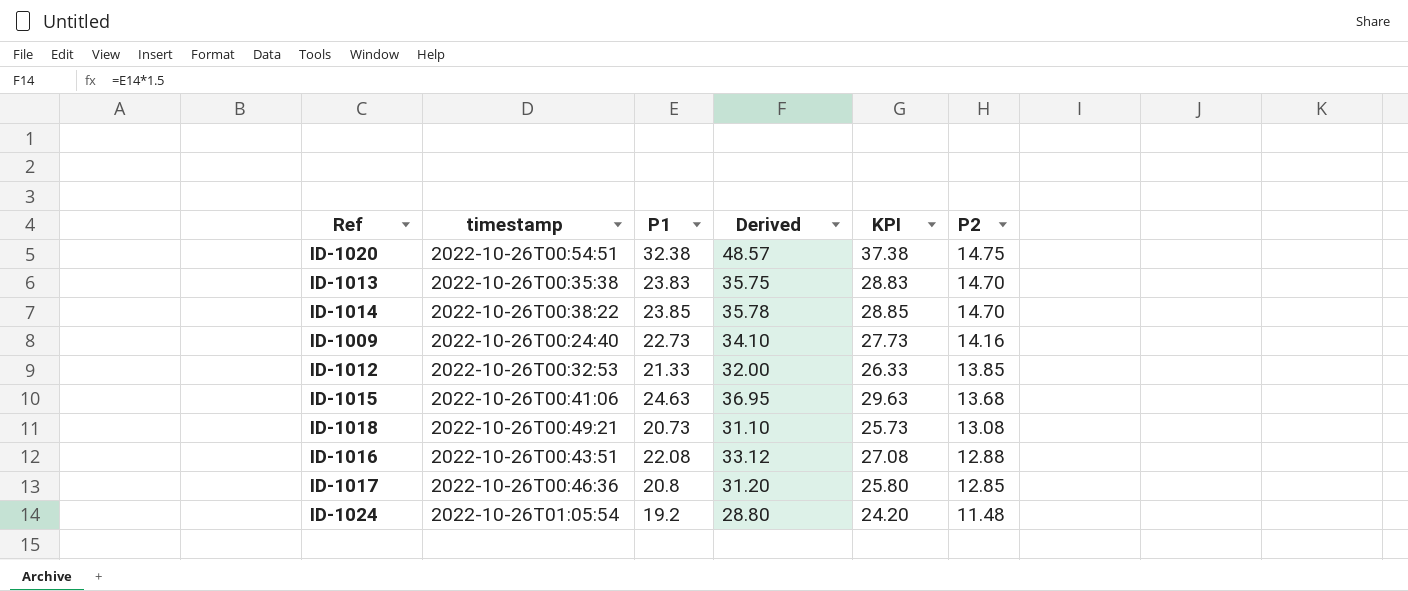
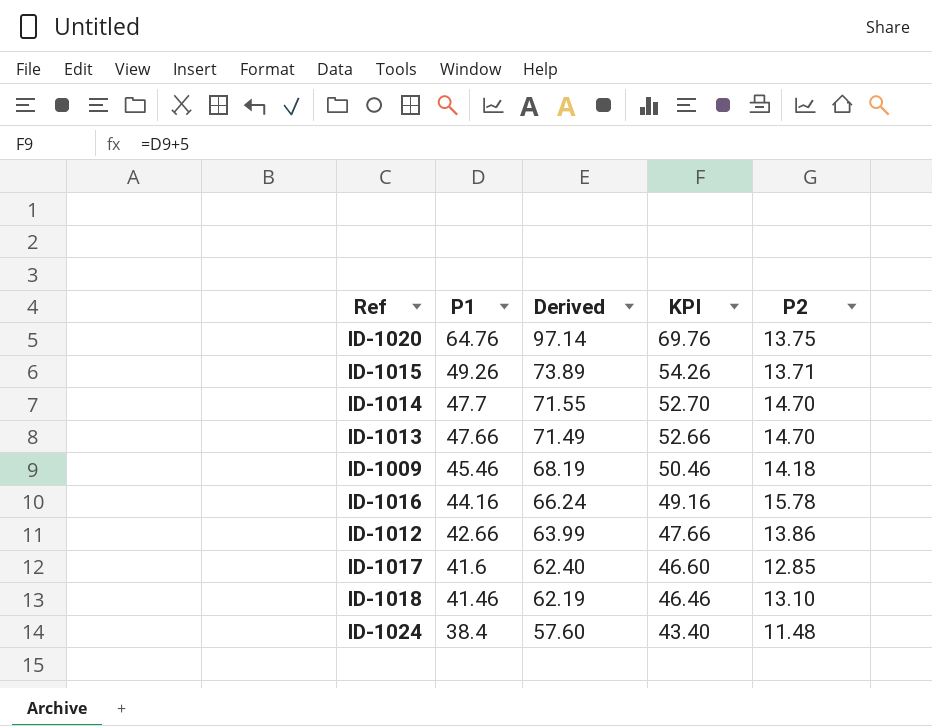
row order: P2 descending -> P1 descending
column timestamp | position: 2 -> none
ID-1020 | P1: 32.38 -> 64.76
ID-1020 | Derived: 48.57 -> 97.14
ID-1020 | KPI: 37.38 -> 69.76
ID-1020 | P2: 14.75 -> 13.75
ID-1015 | P1: 24.63 -> 49.26
ID-1015 | Derived: 36.95 -> 73.89
ID-1015 | KPI: 29.63 -> 54.26
ID-1015 | P2: 13.68 -> 13.71
ID-1014 | P1: 23.85 -> 47.7
ID-1014 | Derived: 35.78 -> 71.55
ID-1014 | KPI: 28.85 -> 52.70
ID-1013 | P1: 23.83 -> 47.66
ID-1013 | Derived: 35.75 -> 71.49
ID-1013 | KPI: 28.83 -> 52.66
ID-1009 | P1: 22.73 -> 45.46
ID-1009 | Derived: 34.10 -> 68.19
ID-1009 | KPI: 27.73 -> 50.46
ID-1009 | P2: 14.16 -> 14.18
ID-1016 | P1: 22.08 -> 44.16
ID-1016 | Derived: 33.12 -> 66.24
ID-1016 | KPI: 27.08 -> 49.16
ID-1016 | P2: 12.88 -> 15.78
ID-1012 | P1: 21.33 -> 42.66
ID-1012 | Derived: 32.00 -> 63.99
ID-1012 | KPI: 26.33 -> 47.66
ID-1012 | P2: 13.85 -> 13.86
ID-1017 | P1: 20.8 -> 41.6
ID-1017 | Derived: 31.20 -> 62.40
ID-1017 | KPI: 25.80 -> 46.60
ID-1018 | P1: 20.73 -> 41.46
ID-1018 | Derived: 31.10 -> 62.19
ID-1018 | KPI: 25.73 -> 46.46
ID-1018 | P2: 13.08 -> 13.10
ID-1024 | P1: 19.2 -> 38.4
ID-1024 | Derived: 28.80 -> 57.60
ID-1024 | KPI: 24.20 -> 43.40

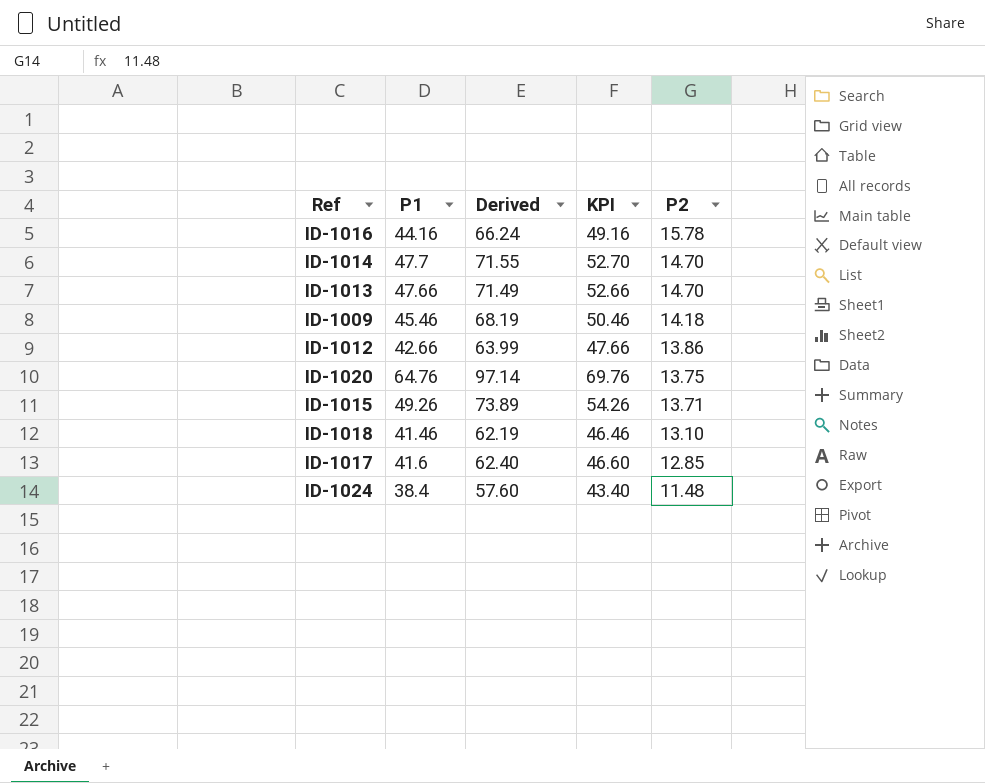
row order: P1 descending -> P2 descending

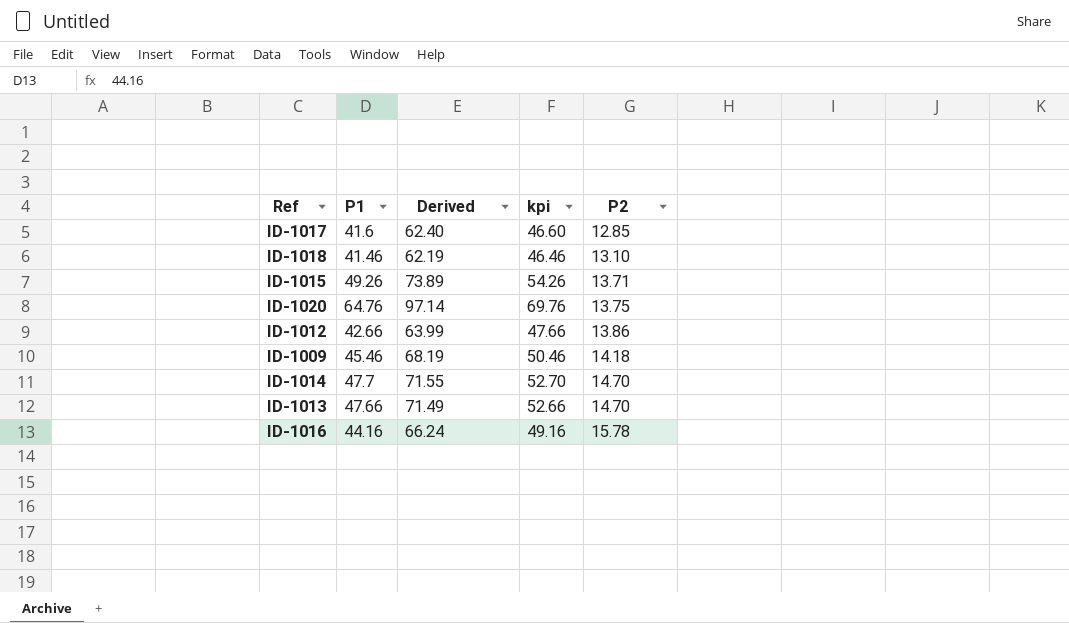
row order: P2 descending -> P2 ascending
column name: KPI -> kpi
row ID-1024: 38.4 | 57.60 | 43.40 | 11.48 -> none

